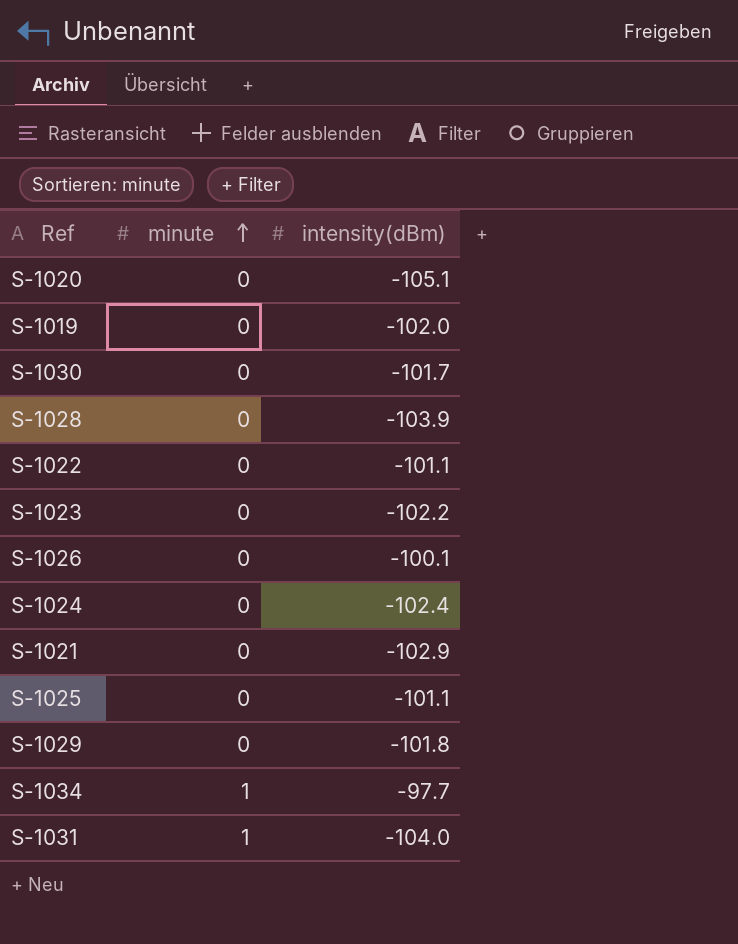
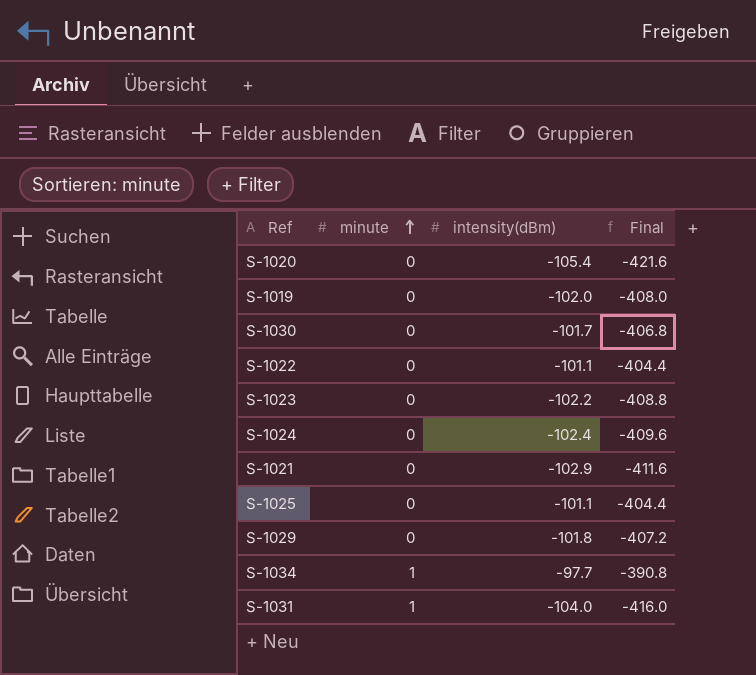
column Final | formula: none -> [intensity(dBm)] * 4
row S-1028: 0 | -103.9 -> none
row S-1026: 0 | -100.1 -> none
S-1020 | intensity(dBm): -105.1 -> -105.4

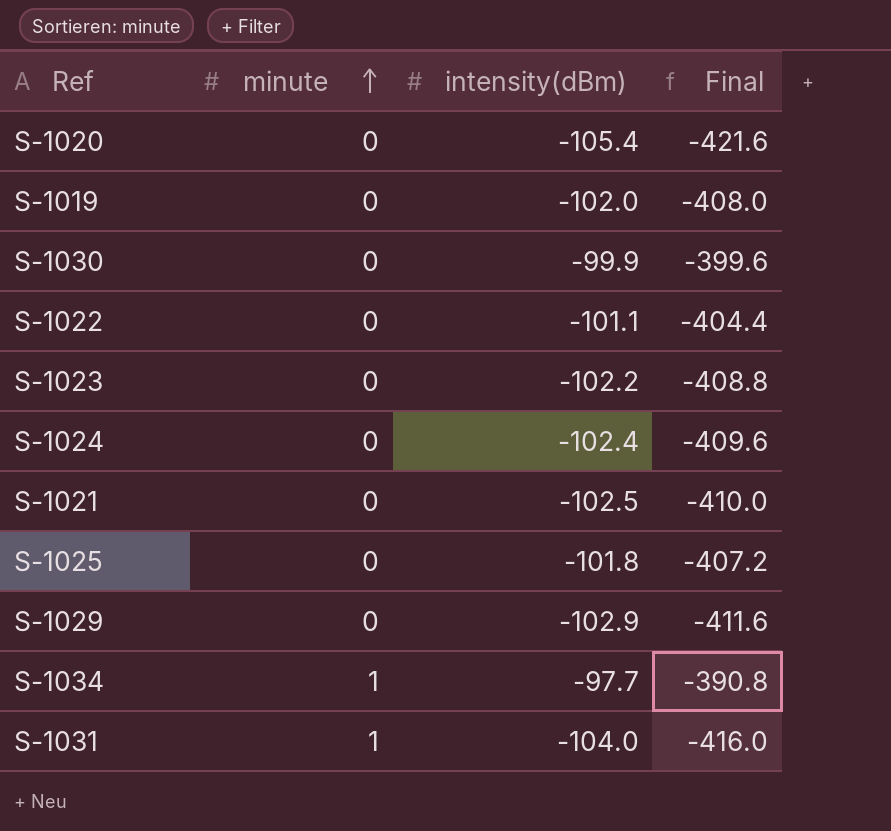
S-1030 | intensity(dBm): -101.7 -> -99.9
S-1030 | Final: -406.8 -> -399.6
S-1021 | intensity(dBm): -102.9 -> -102.5
S-1021 | Final: -411.6 -> -410.0
S-1025 | intensity(dBm): -101.1 -> -101.8
S-1025 | Final: -404.4 -> -407.2
S-1029 | intensity(dBm): -101.8 -> -102.9
S-1029 | Final: -407.2 -> -411.6

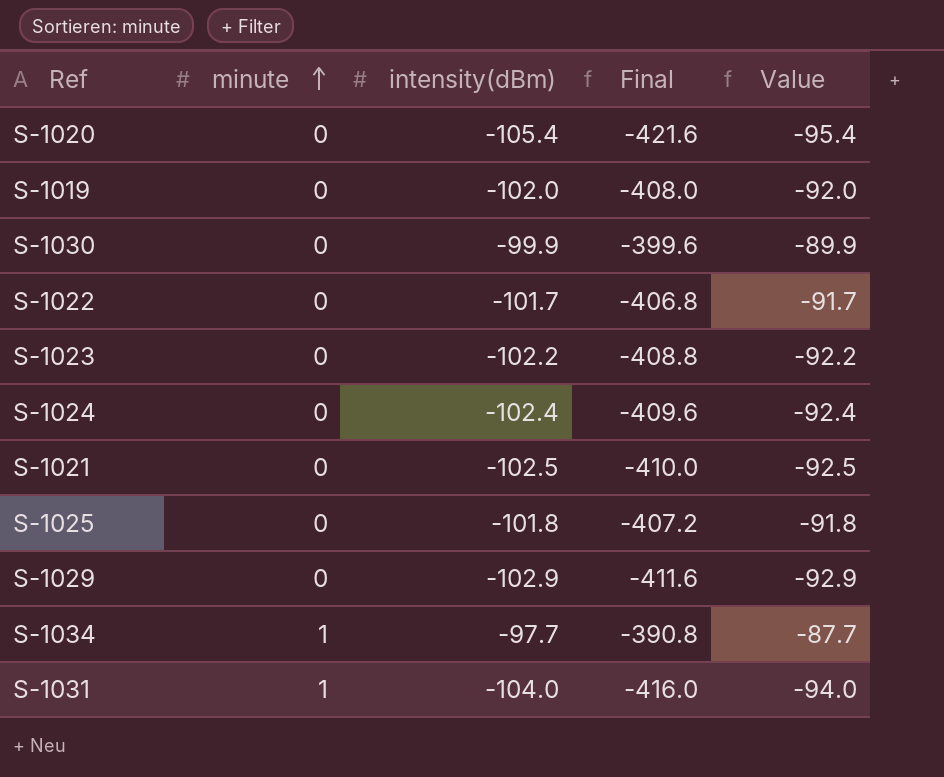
column Value | formula: none -> [intensity(dBm)] + 10
S-1022 | intensity(dBm): -101.1 -> -101.7
S-1022 | Final: -404.4 -> -406.8

